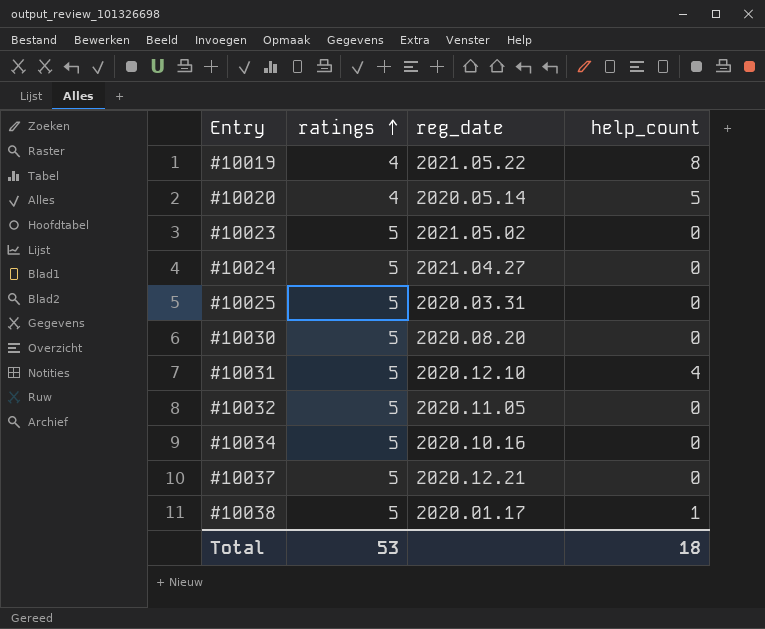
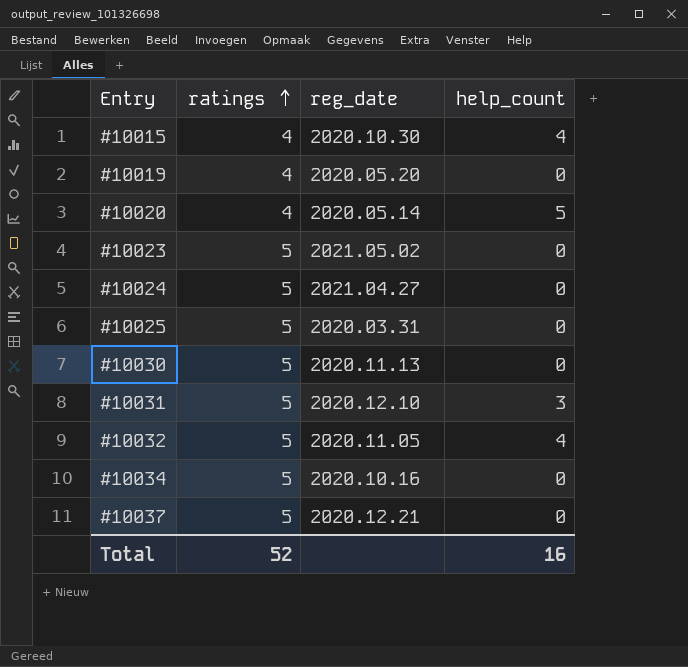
row #10038: 5 | 2020.01.17 | 1 -> none
row #10015: none -> 4 | 2020.10.30 | 4
#10019 | reg_date: 2021.05.22 -> 2020.05.20
#10019 | help_count: 8 -> 0
#10030 | reg_date: 2020.08.20 -> 2020.11.13
#10031 | help_count: 4 -> 3
#10032 | help_count: 0 -> 4
Total | ratings: 53 -> 52
Total | help_count: 18 -> 16

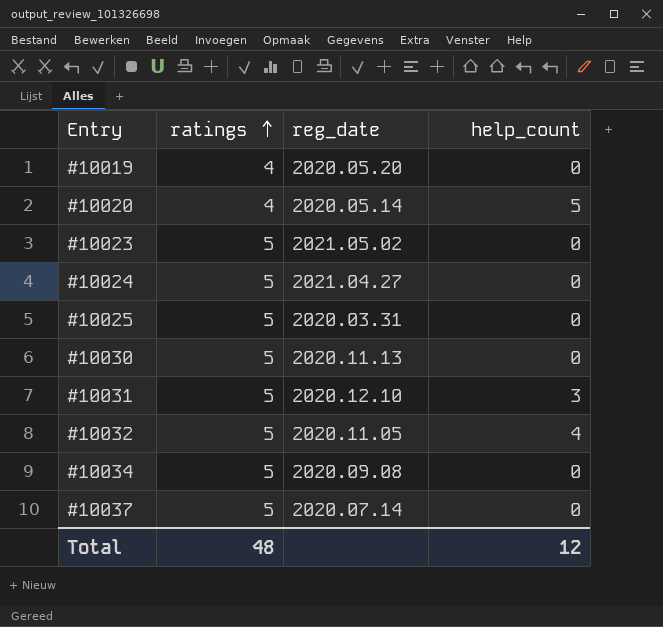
row #10015: 4 | 2020.10.30 | 4 -> none
#10034 | reg_date: 2020.10.16 -> 2020.09.08
#10037 | reg_date: 2020.12.21 -> 2020.07.14
Total | ratings: 52 -> 48
Total | help_count: 16 -> 12

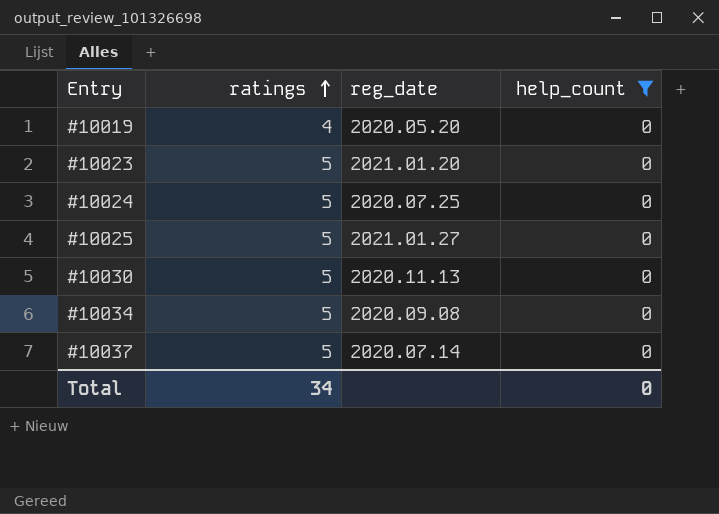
filter: none -> help_count = 0
#10023 | reg_date: 2021.05.02 -> 2021.01.20
#10024 | reg_date: 2021.04.27 -> 2020.07.25
#10025 | reg_date: 2020.03.31 -> 2021.01.27
Total | ratings: 48 -> 34
Total | help_count: 12 -> 0

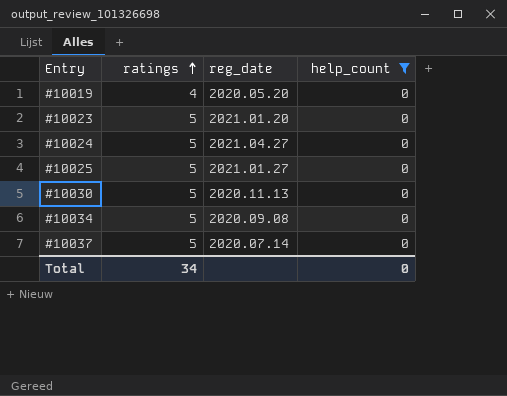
#10024 | reg_date: 2020.07.25 -> 2021.04.27

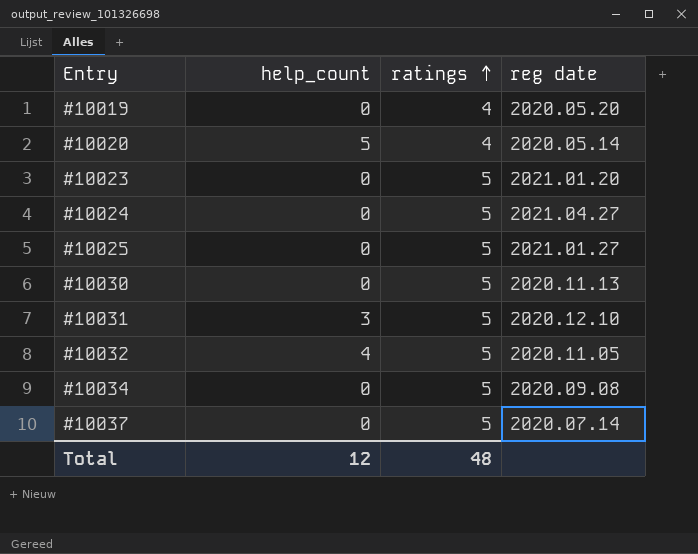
filter: help_count = 0 -> none
column help_count | position: 4 -> 2
column name: reg_date -> reg date
Total | help_count: 0 -> 12
Total | ratings: 34 -> 48

